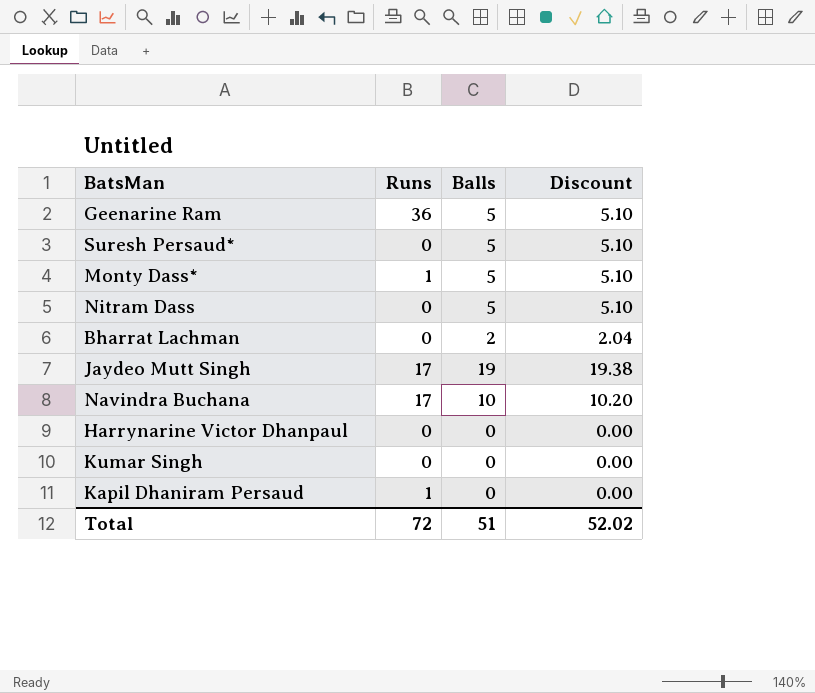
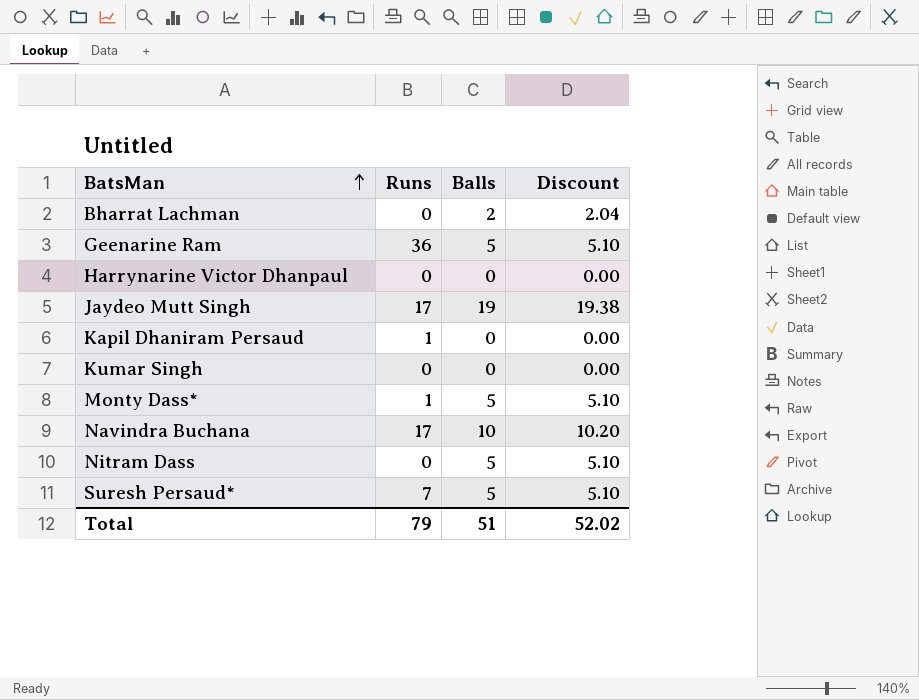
row order: none -> BatsMan ascending
Suresh Persaud* | Runs: 0 -> 7
Total | Runs: 72 -> 79

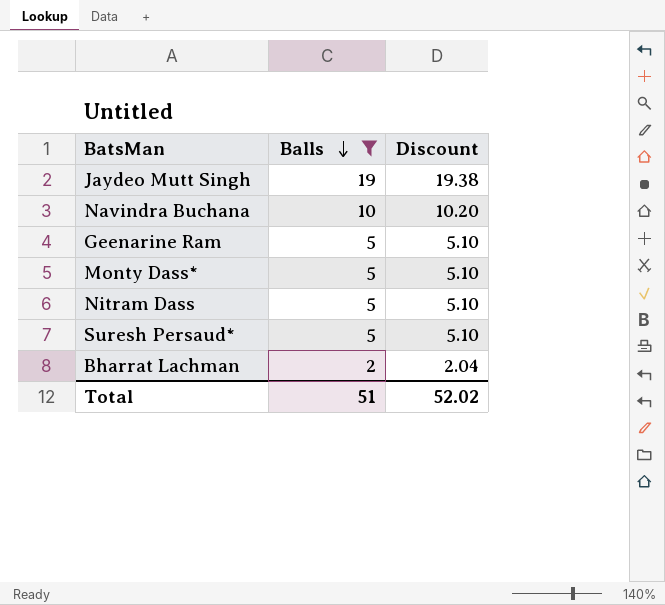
filter: none -> Balls != 0
row order: BatsMan ascending -> Balls descending
column Runs | position: 2 -> none

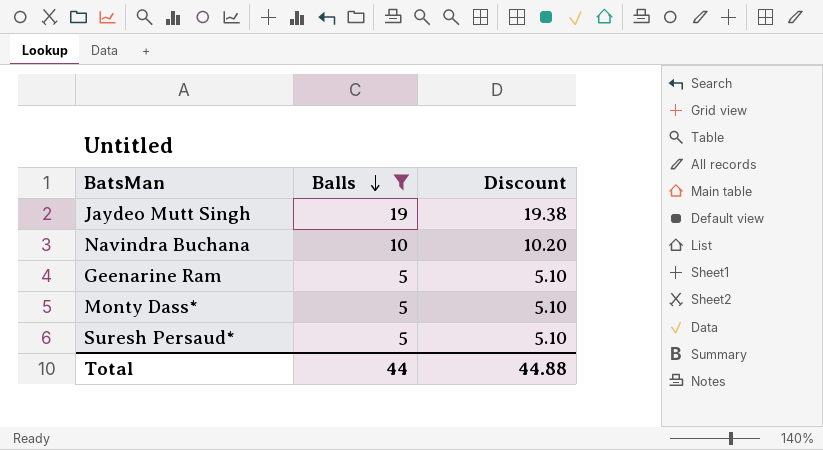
row Nitram Dass: 5 | 5.10 -> none
row Bharrat Lachman: 2 | 2.04 -> none
Total | Balls: 51 -> 44
Total | Discount: 52.02 -> 44.88

